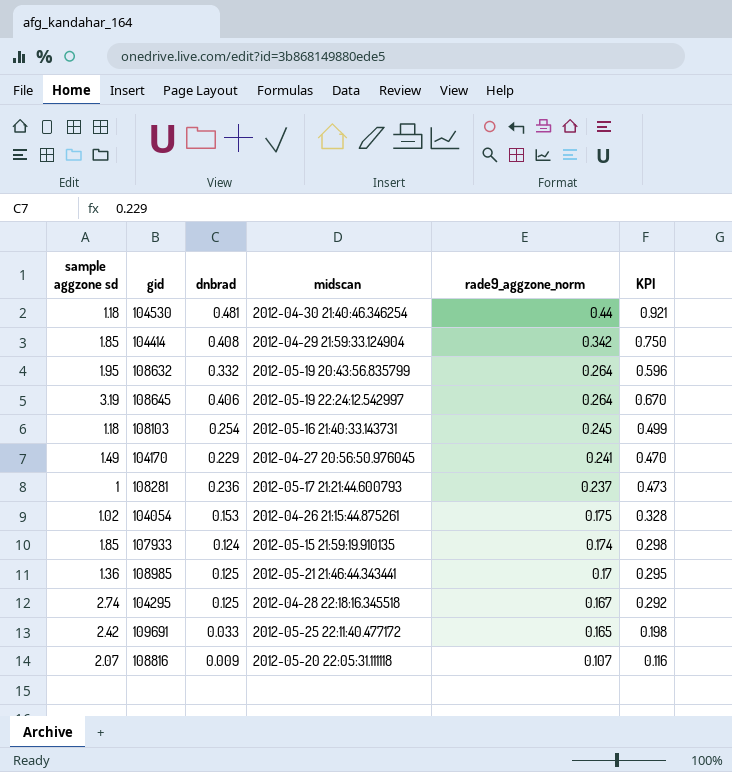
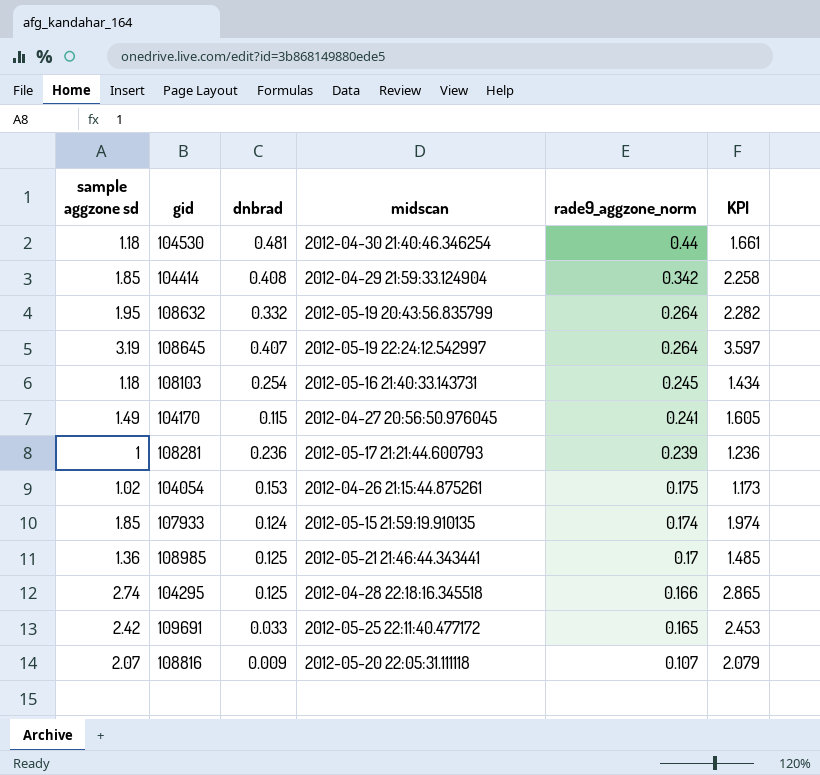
column KPI | formula: [dnbrad] + [rade9_aggzone_norm] -> [sample aggzone sd] + [dnbrad]
108645 | dnbrad: 0.406 -> 0.407
104170 | dnbrad: 0.229 -> 0.115
108281 | rade9_aggzone_norm: 0.237 -> 0.239
104295 | rade9_aggzone_norm: 0.167 -> 0.166

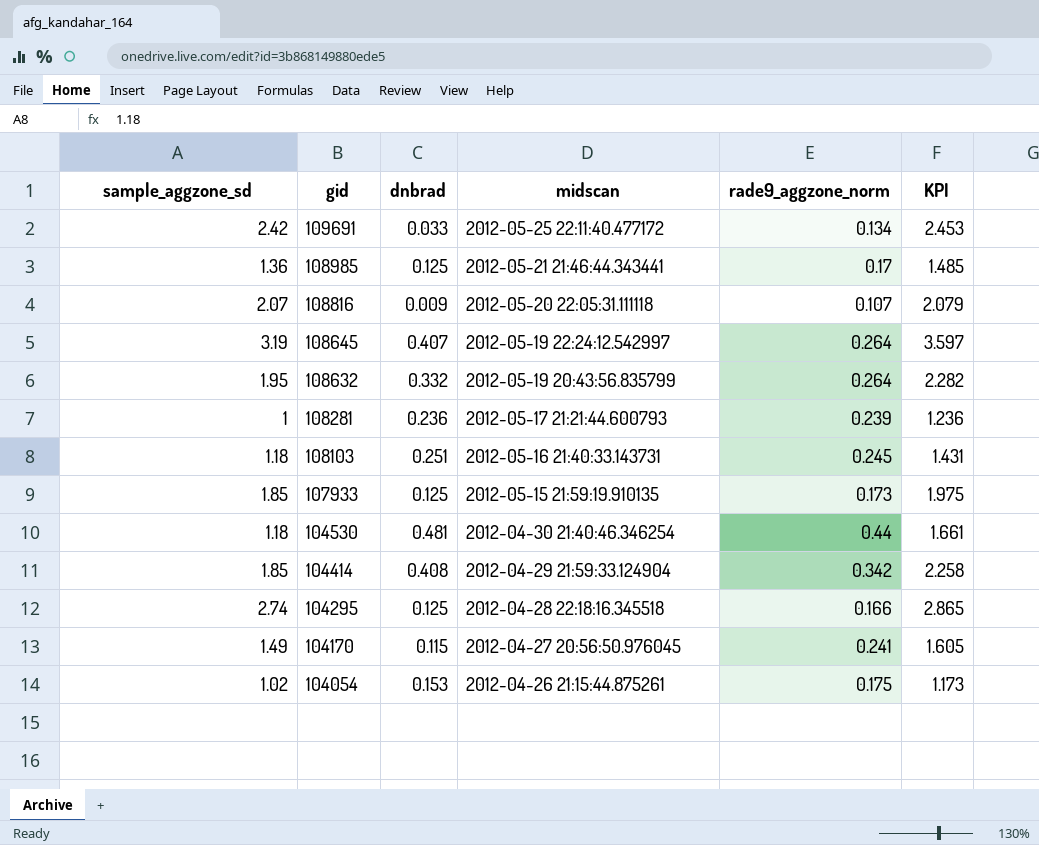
row order: rade9_aggzone_norm descending -> gid descending
column name: sample aggzone sd -> sample_aggzone_sd
109691 | rade9_aggzone_norm: 0.165 -> 0.134
108103 | dnbrad: 0.254 -> 0.251
108103 | KPI: 1.434 -> 1.431
107933 | dnbrad: 0.124 -> 0.125
107933 | rade9_aggzone_norm: 0.174 -> 0.173
107933 | KPI: 1.974 -> 1.975

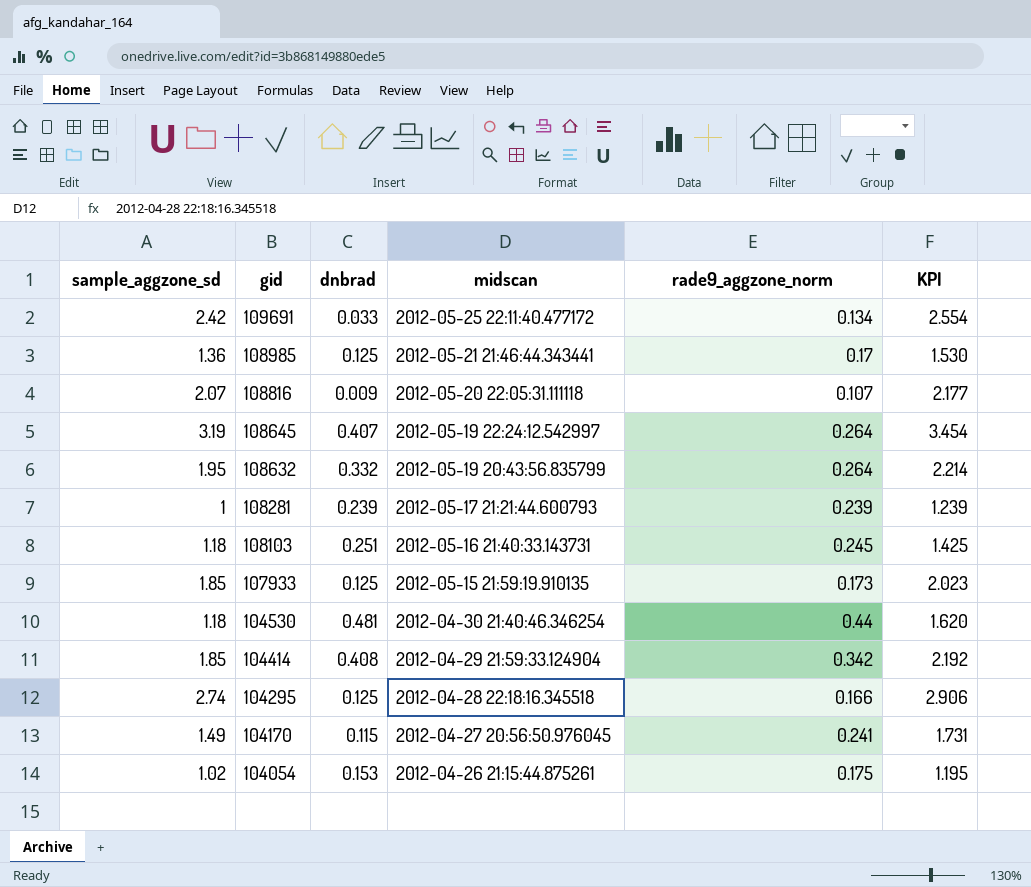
column KPI | formula: [sample_aggzone_sd] + [dnbrad] -> [sample_aggzone_sd] + [rade9_aggzone_norm]
108281 | dnbrad: 0.236 -> 0.239

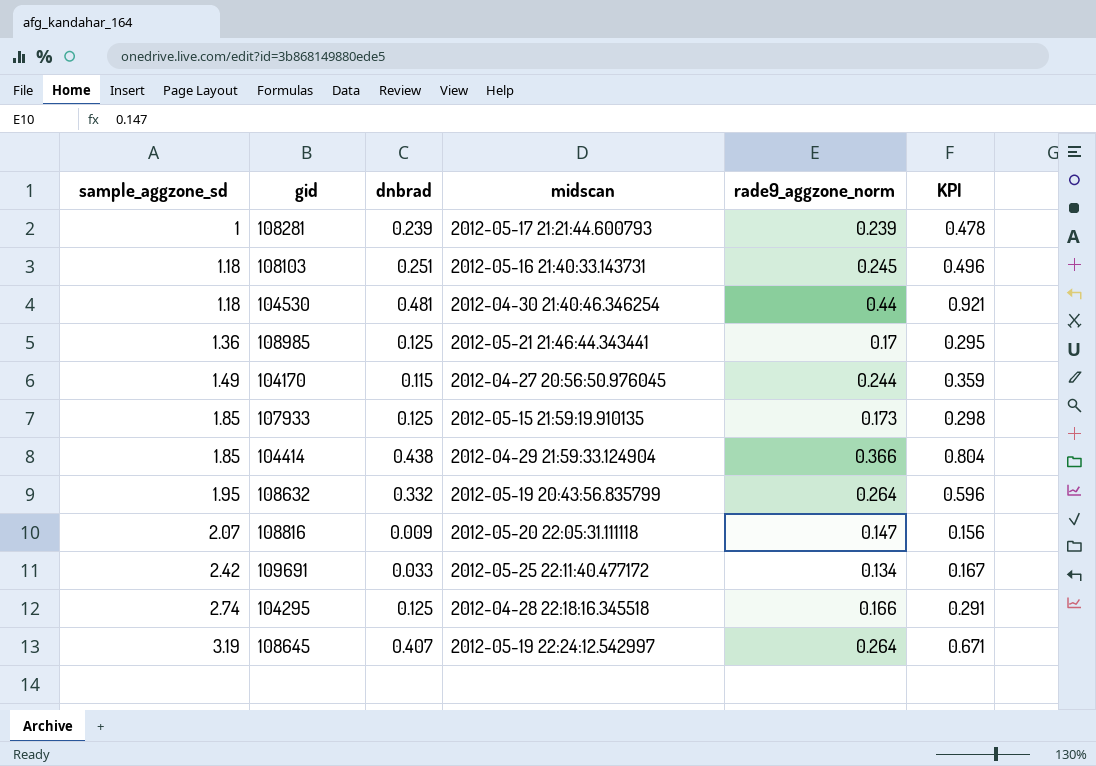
row order: gid descending -> sample_aggzone_sd ascending
column KPI | formula: [sample_aggzone_sd] + [rade9_aggzone_norm] -> [dnbrad] + [rade9_aggzone_norm]
row 104054: 1.02 | 0.153 | 2012-04-26 21:15:44.875261 | 0.175 | 1.195 -> none
104170 | rade9_aggzone_norm: 0.241 -> 0.244
104414 | dnbrad: 0.408 -> 0.438
104414 | rade9_aggzone_norm: 0.342 -> 0.366
108816 | rade9_aggzone_norm: 0.107 -> 0.147

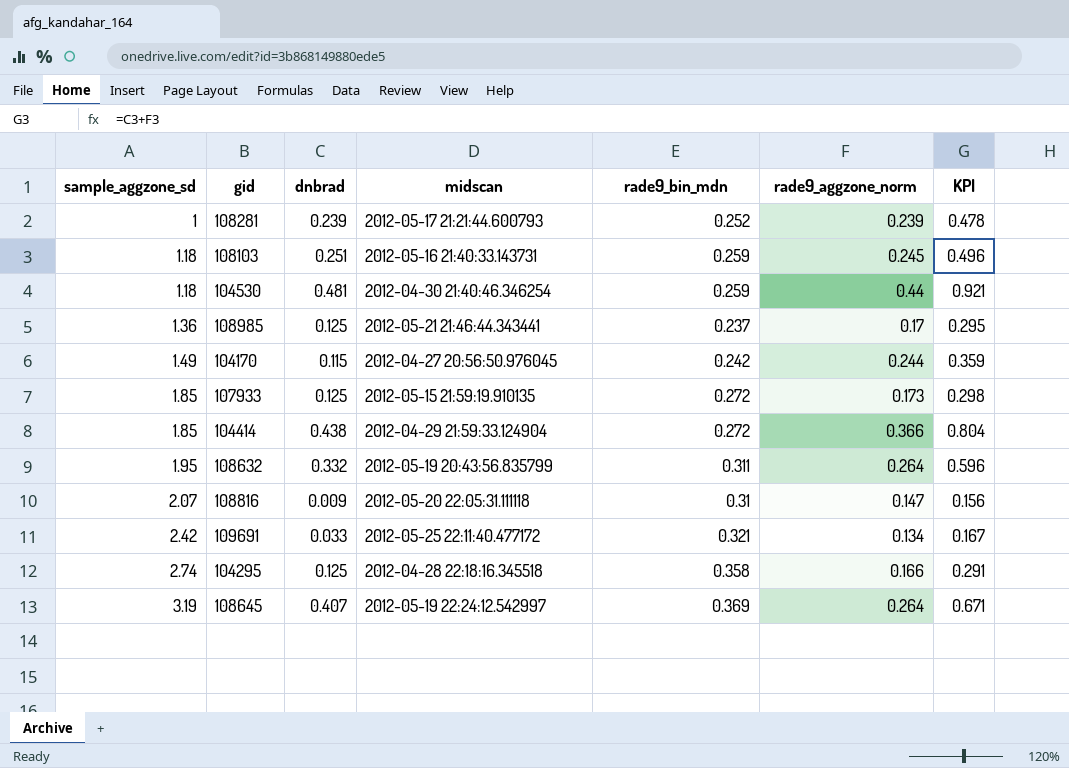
column rade9_bin_mdn | position: none -> 5

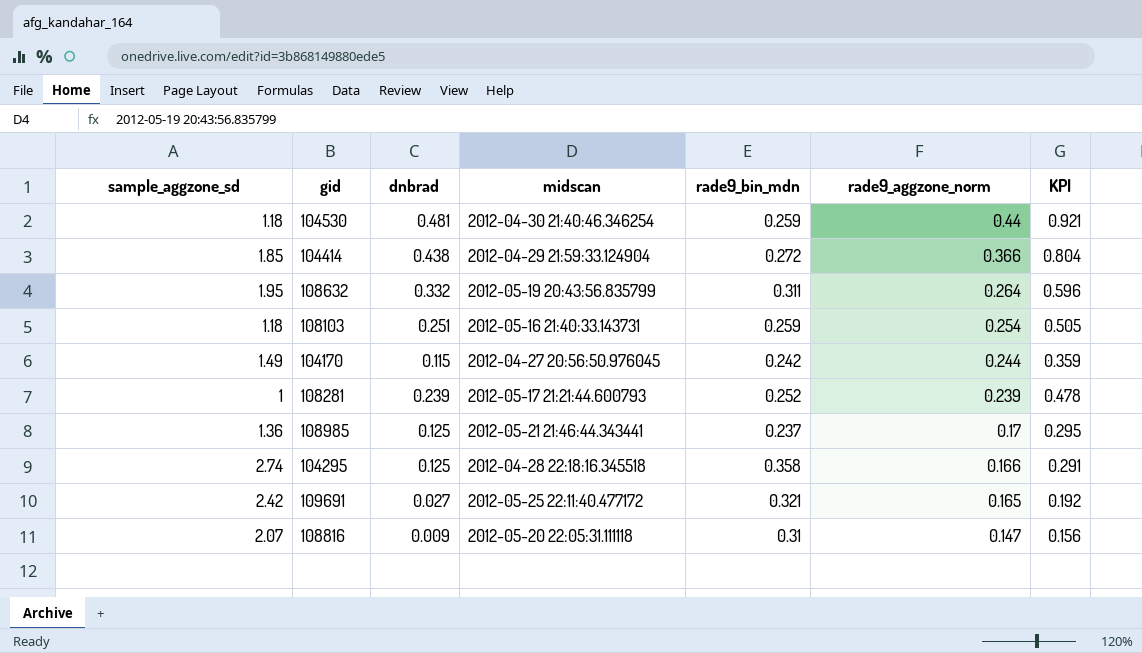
row order: sample_aggzone_sd ascending -> rade9_aggzone_norm descending
row 107933: 1.85 | 0.125 | 2012-05-15 21:59:19.910135 | 0.272 | 0.173 | 0.298 -> none
row 108645: 3.19 | 0.407 | 2012-05-19 22:24:12.542997 | 0.369 | 0.264 | 0.671 -> none
108103 | rade9_aggzone_norm: 0.245 -> 0.254
108103 | KPI: 0.496 -> 0.505
109691 | dnbrad: 0.033 -> 0.027
109691 | rade9_aggzone_norm: 0.134 -> 0.165
109691 | KPI: 0.167 -> 0.192

